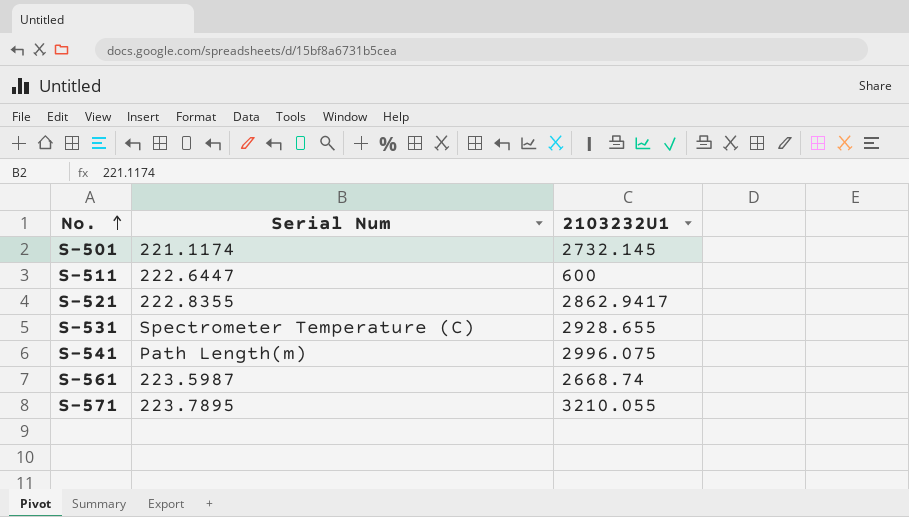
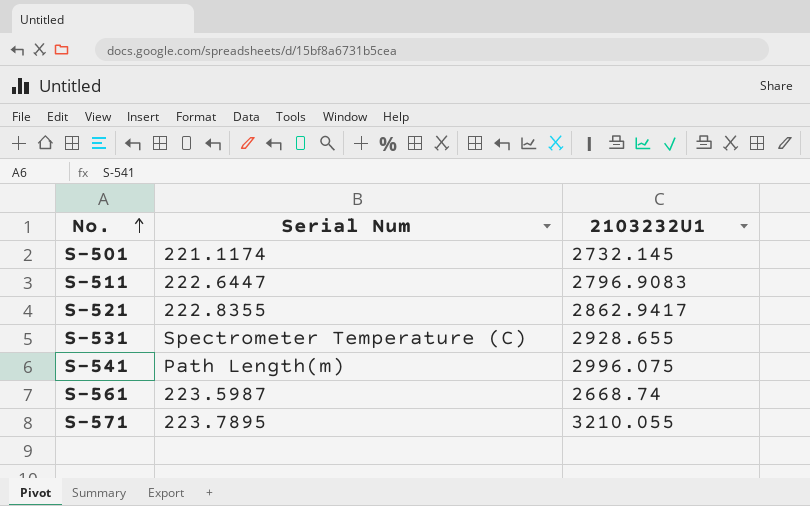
S-511 | 2103232U1: 600 -> 2796.9083

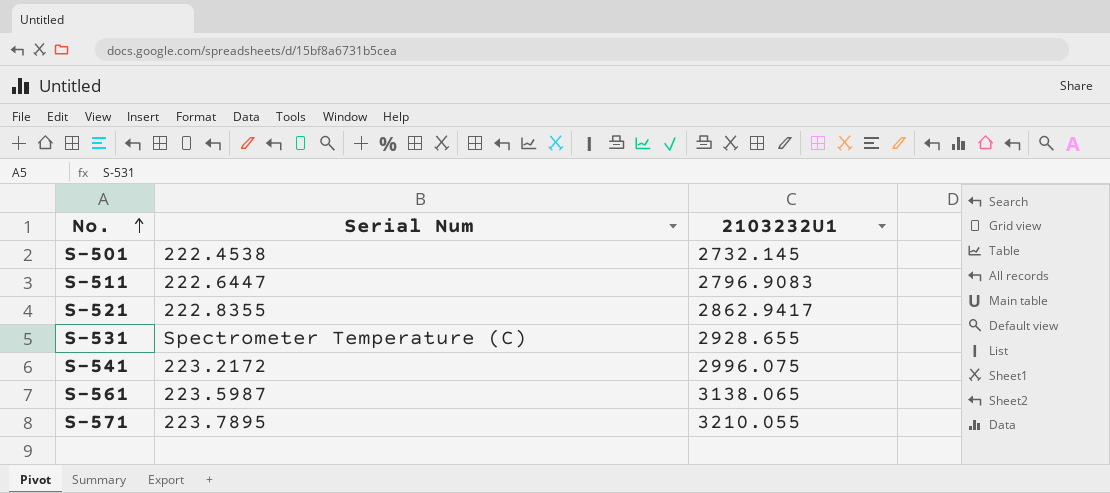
S-501 | Serial Num: 221.1174 -> 222.4538
S-541 | Serial Num: Path Length(m) -> 223.2172
S-561 | 2103232U1: 2668.74 -> 3138.065

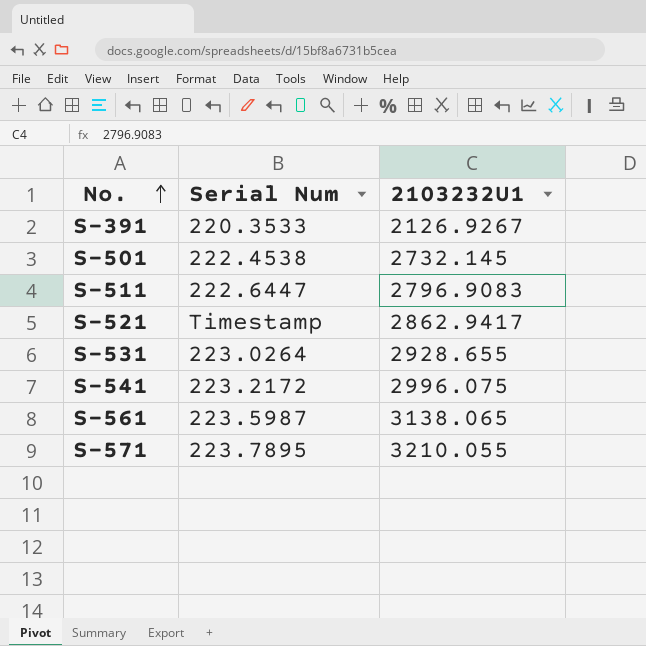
row S-391: none -> 220.3533 | 2126.9267
S-521 | Serial Num: 222.8355 -> Timestamp
S-531 | Serial Num: Spectrometer Temperature (C) -> 223.0264

